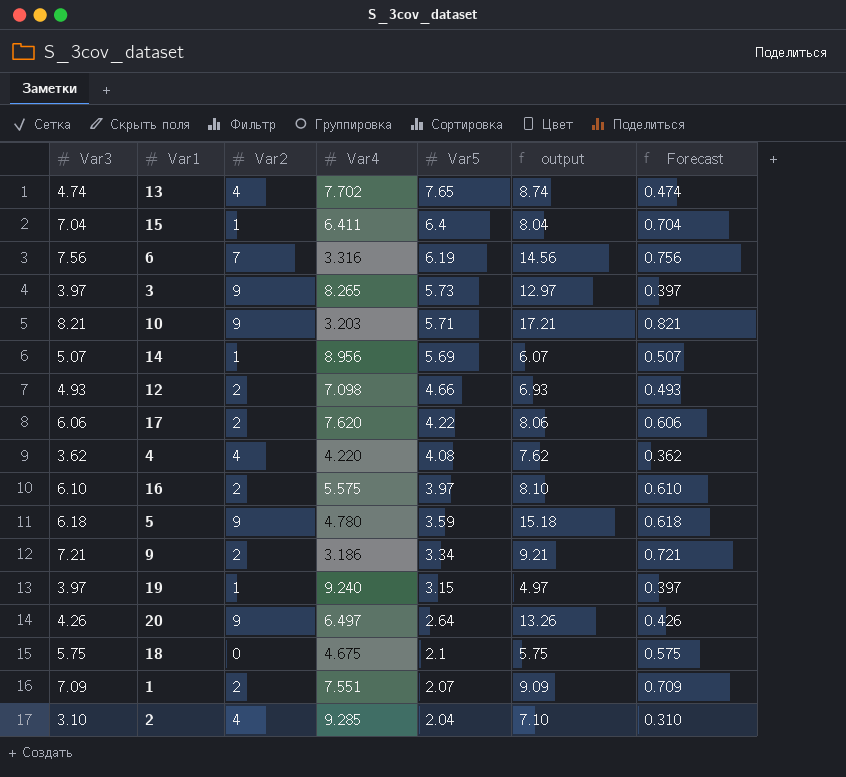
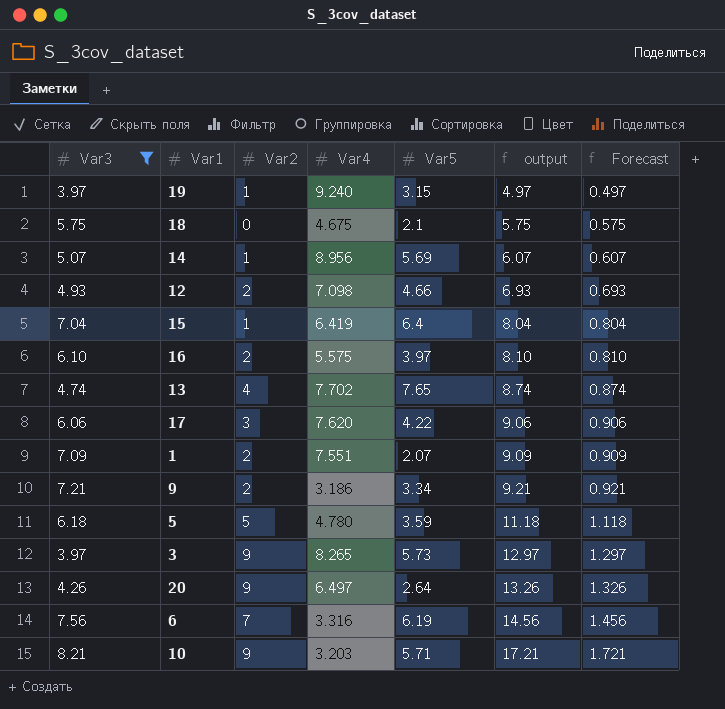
filter: none -> Var3 >= 3.97
row order: Var5 descending -> output ascending
column Forecast | formula: [Var3] * 0.1 -> [output] * 0.1
15 | Var4: 6.411 -> 6.419
17 | Var2: 2 -> 3
17 | output: 8.06 -> 9.06
5 | Var2: 9 -> 5
5 | output: 15.18 -> 11.18

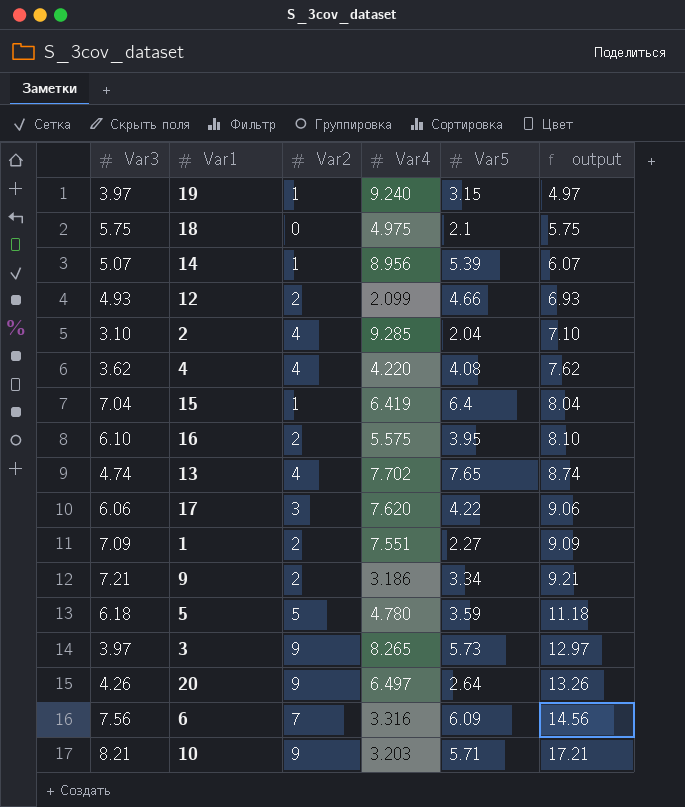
filter: Var3 >= 3.97 -> none
column Forecast | formula: [output] * 0.1 -> none
18 | Var4: 4.675 -> 4.975
14 | Var5: 5.69 -> 5.39
12 | Var4: 7.098 -> 2.099
16 | Var5: 3.97 -> 3.95
1 | Var5: 2.07 -> 2.27
6 | Var5: 6.19 -> 6.09

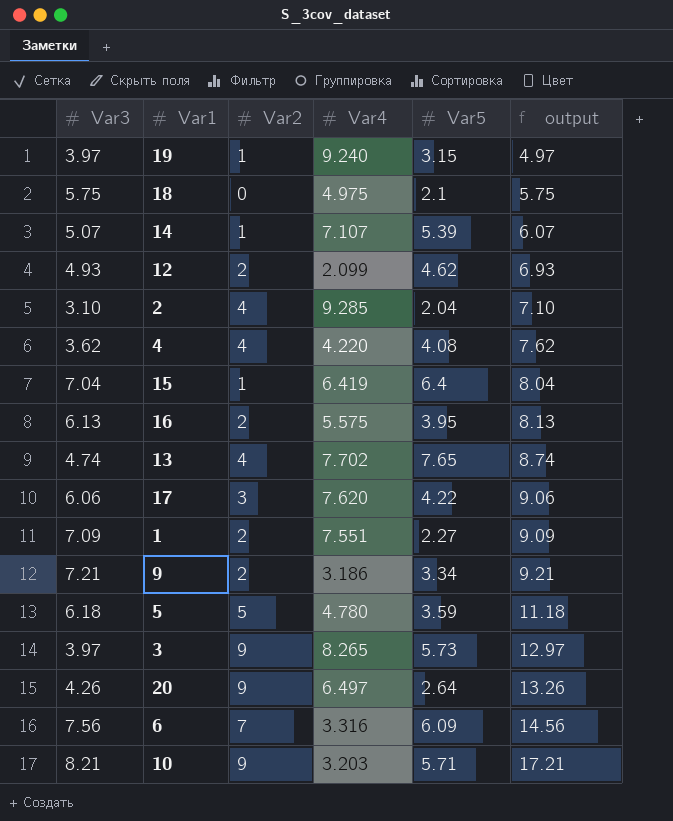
14 | Var4: 8.956 -> 7.107
12 | Var5: 4.66 -> 4.62
16 | Var3: 6.10 -> 6.13
16 | output: 8.10 -> 8.13

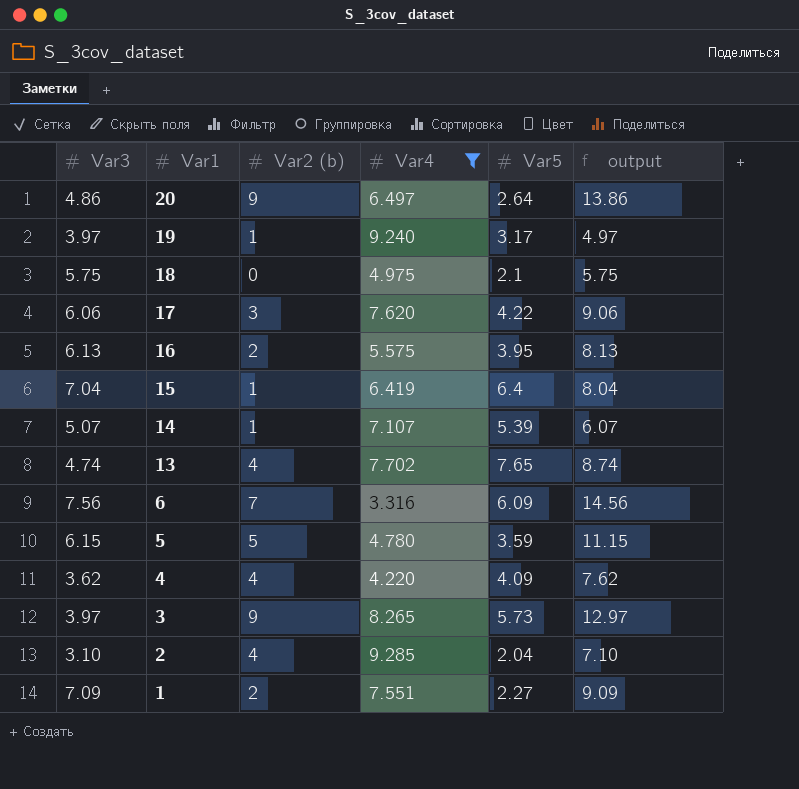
filter: none -> Var4 >= 3.316
row order: output ascending -> Var1 descending
column name: Var2 -> Var2 (b)
20 | Var3: 4.26 -> 4.86
20 | output: 13.26 -> 13.86
19 | Var5: 3.15 -> 3.17
5 | Var3: 6.18 -> 6.15
5 | output: 11.18 -> 11.15
4 | Var5: 4.08 -> 4.09

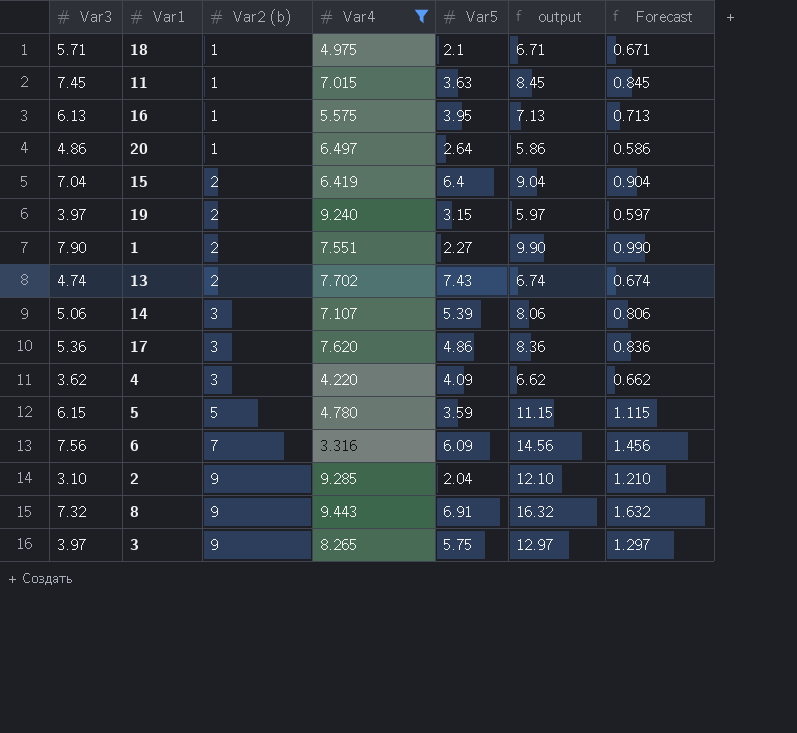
row order: Var1 descending -> Var2 (b) ascending
column Forecast | formula: none -> [output] * 0.1
18 | Var3: 5.75 -> 5.71
18 | Var2 (b): 0 -> 1
18 | output: 5.75 -> 6.71
row 11: none -> 7.45 | 1 | 7.015 | 3.63 | 8.45 | 0.845
16 | Var2 (b): 2 -> 1
16 | output: 8.13 -> 7.13
20 | Var2 (b): 9 -> 1
20 | output: 13.86 -> 5.86
15 | Var2 (b): 1 -> 2
15 | output: 8.04 -> 9.04
19 | Var2 (b): 1 -> 2
19 | Var5: 3.17 -> 3.15
19 | output: 4.97 -> 5.97
1 | Var3: 7.09 -> 7.90
1 | output: 9.09 -> 9.90
13 | Var2 (b): 4 -> 2
13 | Var5: 7.65 -> 7.43
13 | output: 8.74 -> 6.74
14 | Var3: 5.07 -> 5.06
14 | Var2 (b): 1 -> 3
14 | output: 6.07 -> 8.06
17 | Var3: 6.06 -> 5.36
17 | Var5: 4.22 -> 4.86
17 | output: 9.06 -> 8.36
4 | Var2 (b): 4 -> 3
4 | output: 7.62 -> 6.62
2 | Var2 (b): 4 -> 9
2 | output: 7.10 -> 12.10
row 8: none -> 7.32 | 9 | 9.443 | 6.91 | 16.32 | 1.632
3 | Var5: 5.73 -> 5.75

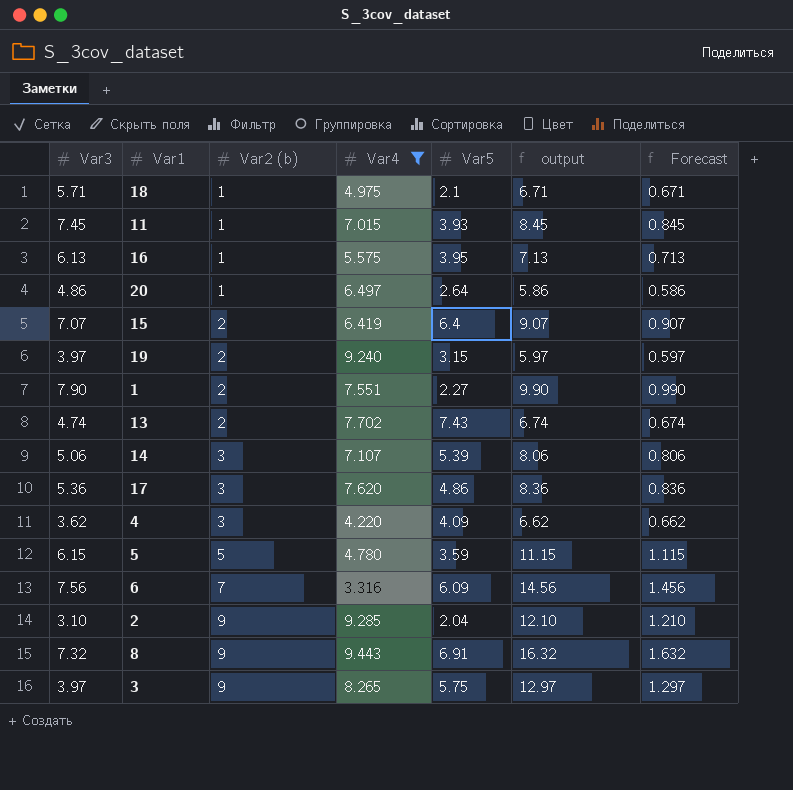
11 | Var5: 3.63 -> 3.93
15 | Var3: 7.04 -> 7.07
15 | output: 9.04 -> 9.07
15 | Forecast: 0.904 -> 0.907

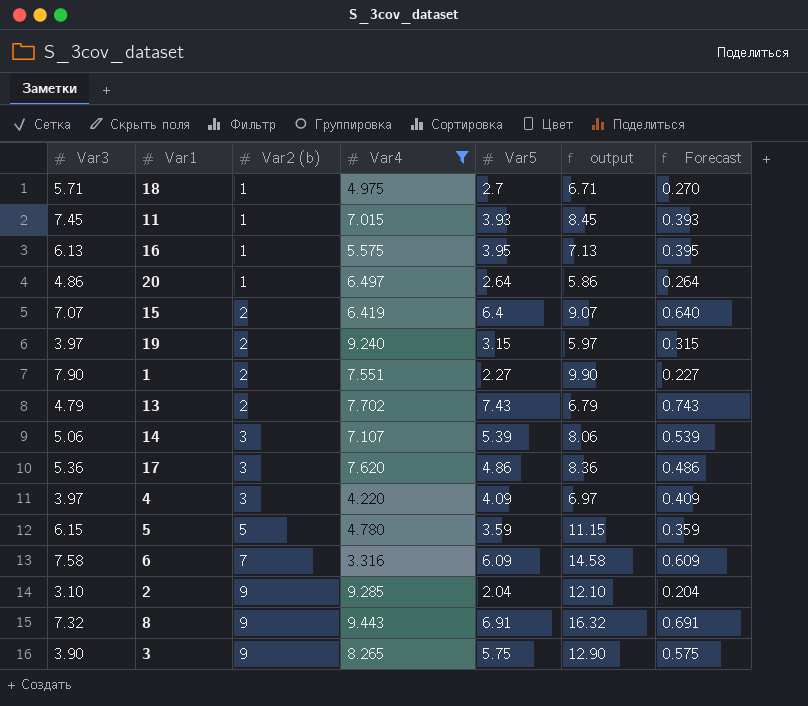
column Forecast | formula: [output] * 0.1 -> [Var5] * 0.1
18 | Var5: 2.1 -> 2.7
13 | Var3: 4.74 -> 4.79
13 | output: 6.74 -> 6.79
4 | Var3: 3.62 -> 3.97
4 | output: 6.62 -> 6.97
6 | Var3: 7.56 -> 7.58
6 | output: 14.56 -> 14.58
3 | Var3: 3.97 -> 3.90
3 | output: 12.97 -> 12.90

